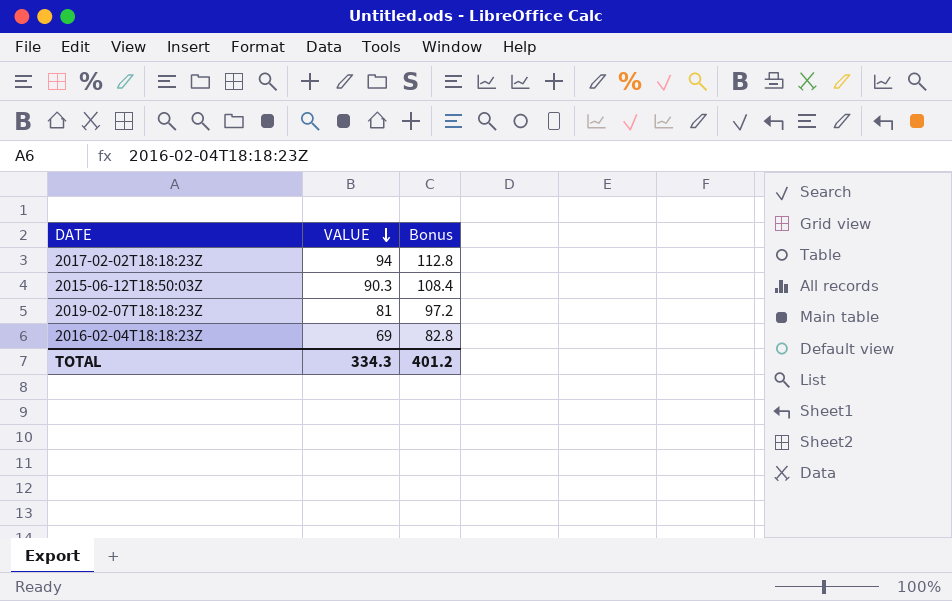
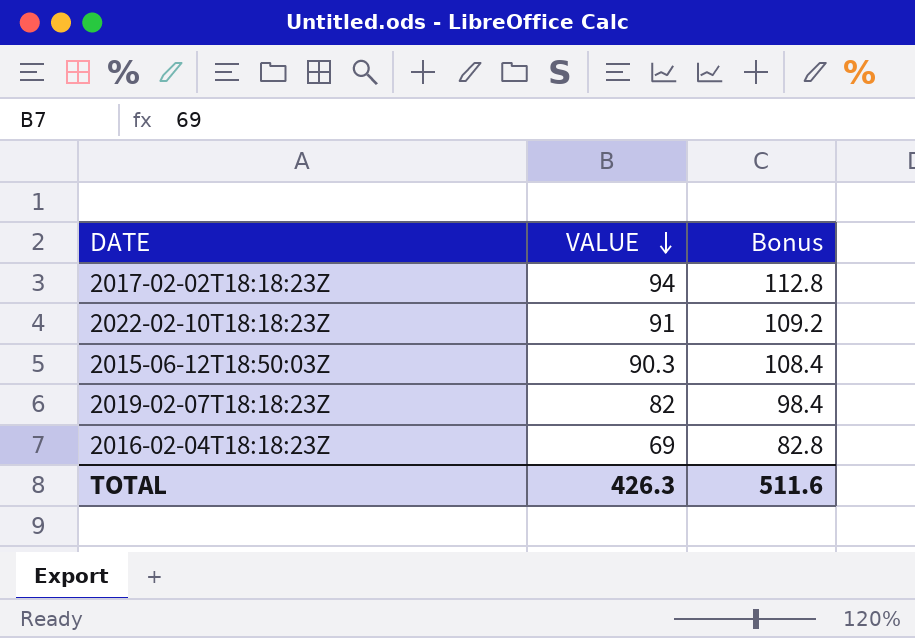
row 2022-02-10T18:18:23Z: none -> 91 | 109.2
2019-02-07T18:18:23Z | VALUE: 81 -> 82
2019-02-07T18:18:23Z | Bonus: 97.2 -> 98.4
TOTAL | VALUE: 334.3 -> 426.3
TOTAL | Bonus: 401.2 -> 511.6

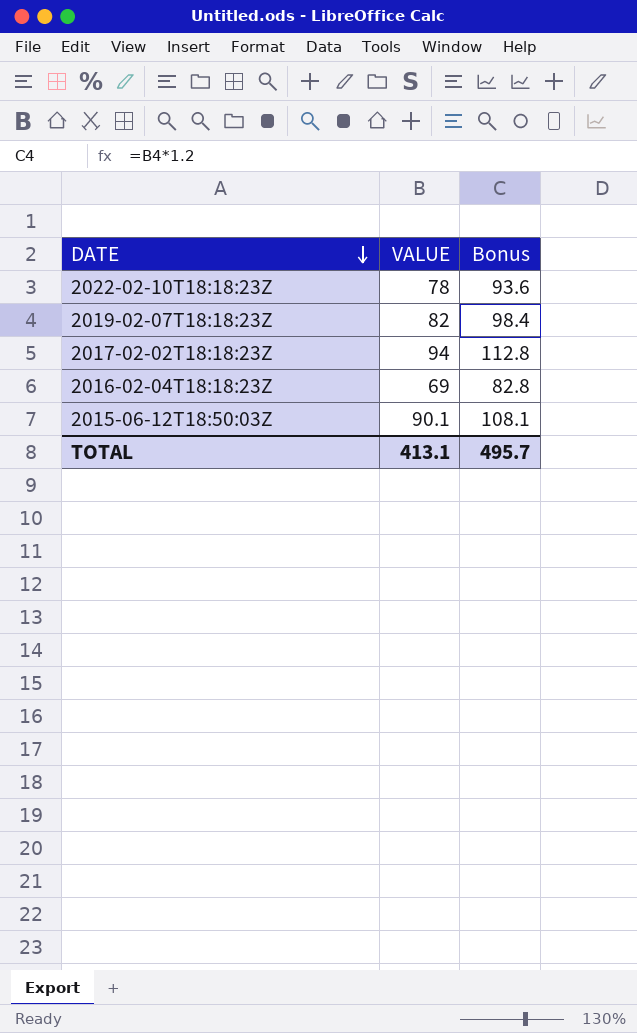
row order: VALUE descending -> DATE descending
2022-02-10T18:18:23Z | VALUE: 91 -> 78
2022-02-10T18:18:23Z | Bonus: 109.2 -> 93.6
2015-06-12T18:50:03Z | VALUE: 90.3 -> 90.1
2015-06-12T18:50:03Z | Bonus: 108.4 -> 108.1
TOTAL | VALUE: 426.3 -> 413.1
TOTAL | Bonus: 511.6 -> 495.7

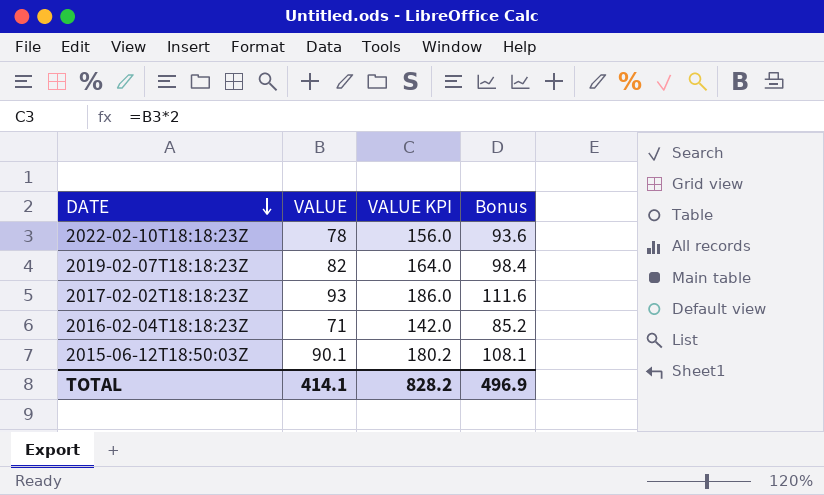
column VALUE KPI | formula: none -> [VALUE] * 2
2017-02-02T18:18:23Z | VALUE: 94 -> 93
2017-02-02T18:18:23Z | Bonus: 112.8 -> 111.6
2016-02-04T18:18:23Z | VALUE: 69 -> 71
2016-02-04T18:18:23Z | Bonus: 82.8 -> 85.2
TOTAL | VALUE: 413.1 -> 414.1
TOTAL | Bonus: 495.7 -> 496.9

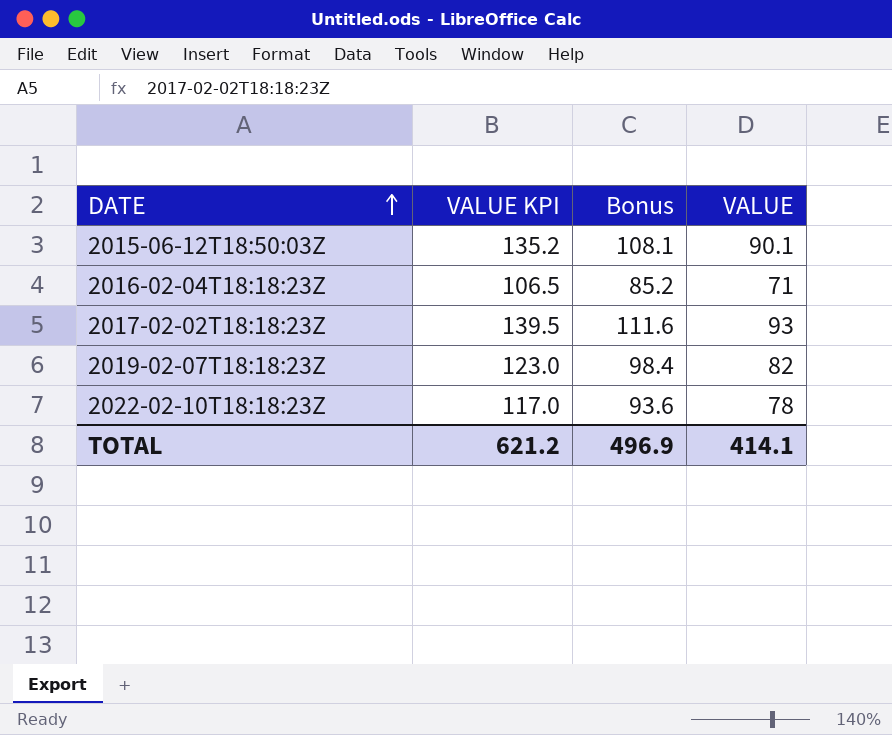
row order: DATE descending -> DATE ascending
column VALUE KPI | formula: [VALUE] * 2 -> [VALUE] * 1.5
column VALUE | position: 2 -> 4
TOTAL | VALUE KPI: 828.2 -> 621.2

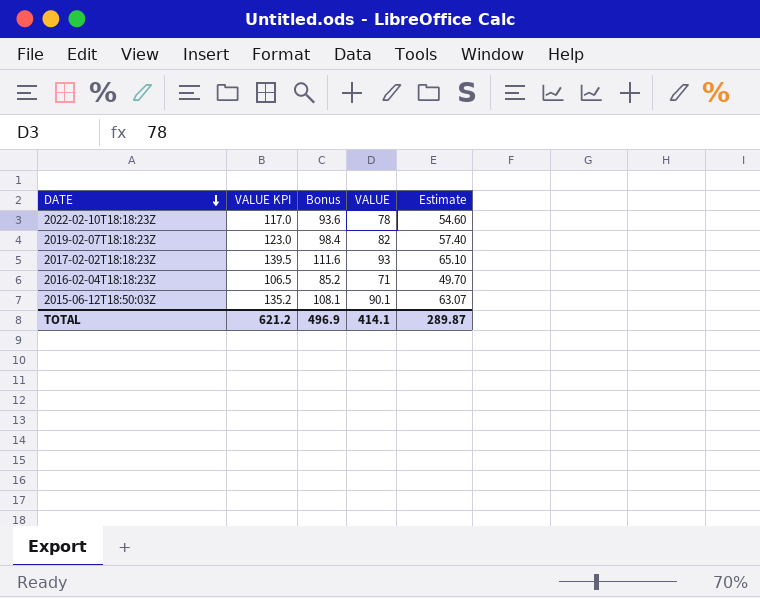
row order: DATE ascending -> DATE descending
column Estimate | formula: none -> [VALUE] * 0.7

